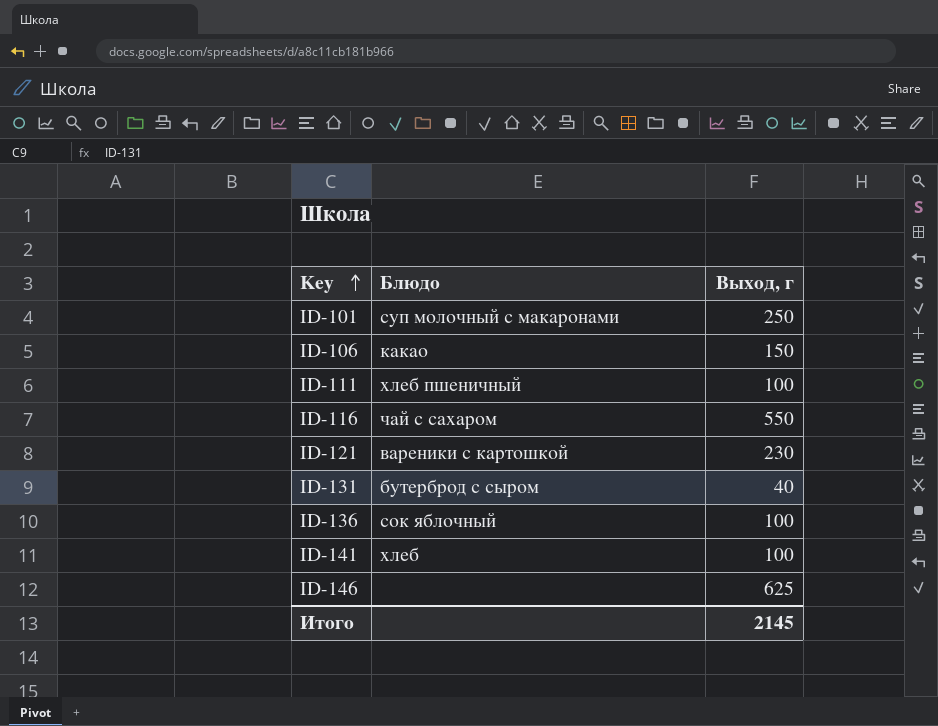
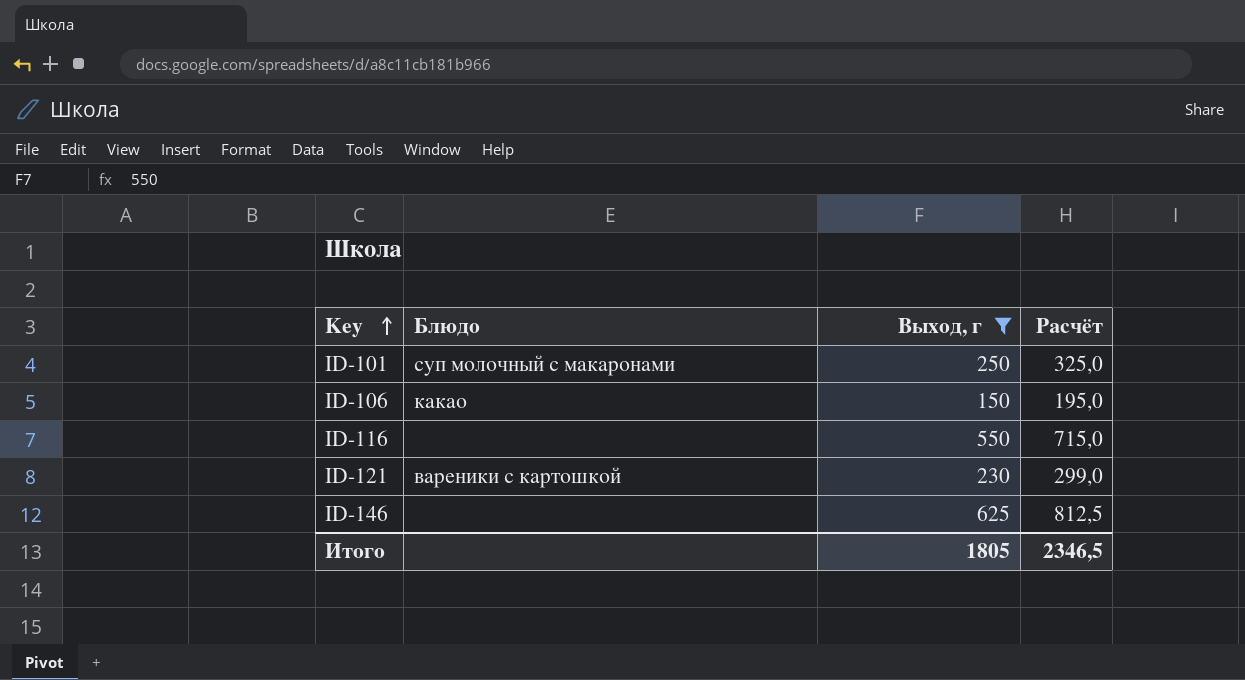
filter: none -> Выход, г >= 150
column Расчёт | formula: none -> [Выход, г] * 1,3
ID-116 | Блюдо: чай с сахаром -> none
Итого | Выход, г: 2145 -> 1805

